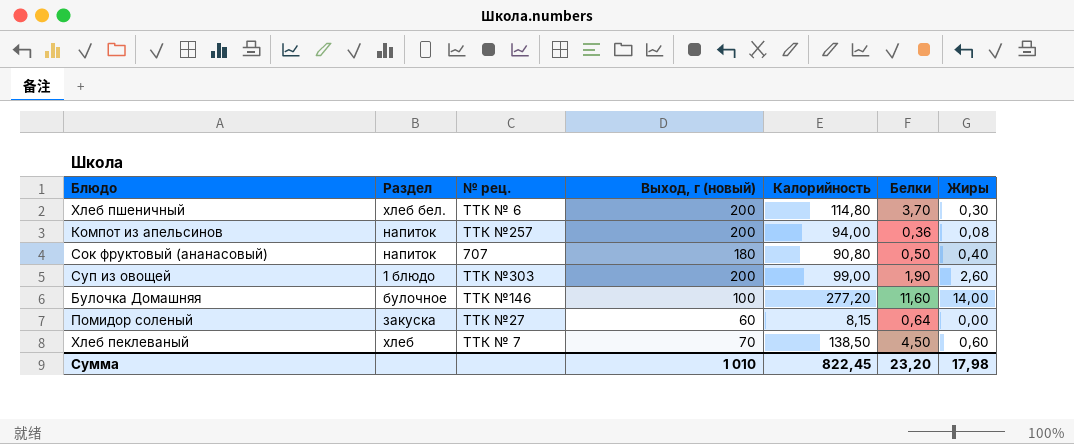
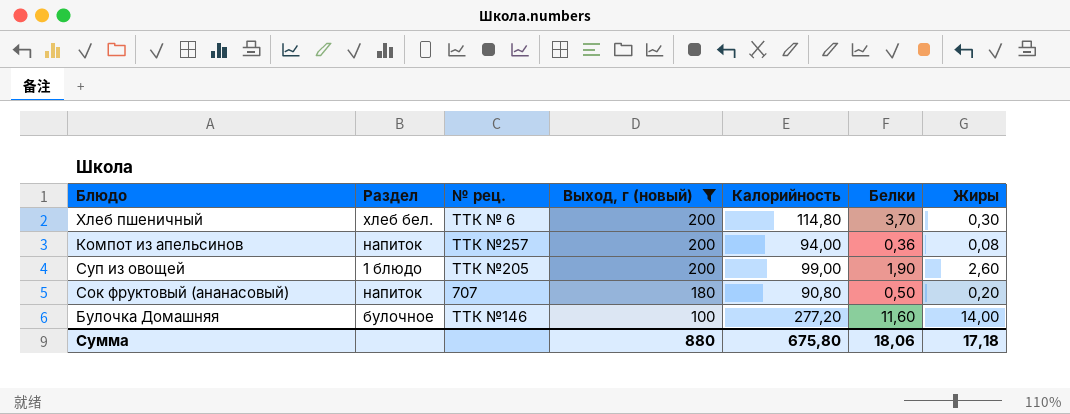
filter: none -> Выход, г (новый) >= 100
row order: none -> Выход, г (новый) descending
Суп из овощей | № рец.: ТТК №303 -> ТТК №205
Сок фруктовый (ананасовый) | Жиры: 0,40 -> 0,20
Сумма | Выход, г (новый): 1 010 -> 880
Сумма | Калорийность: 822,45 -> 675,80
Сумма | Белки: 23,20 -> 18,06
Сумма | Жиры: 17,98 -> 17,18

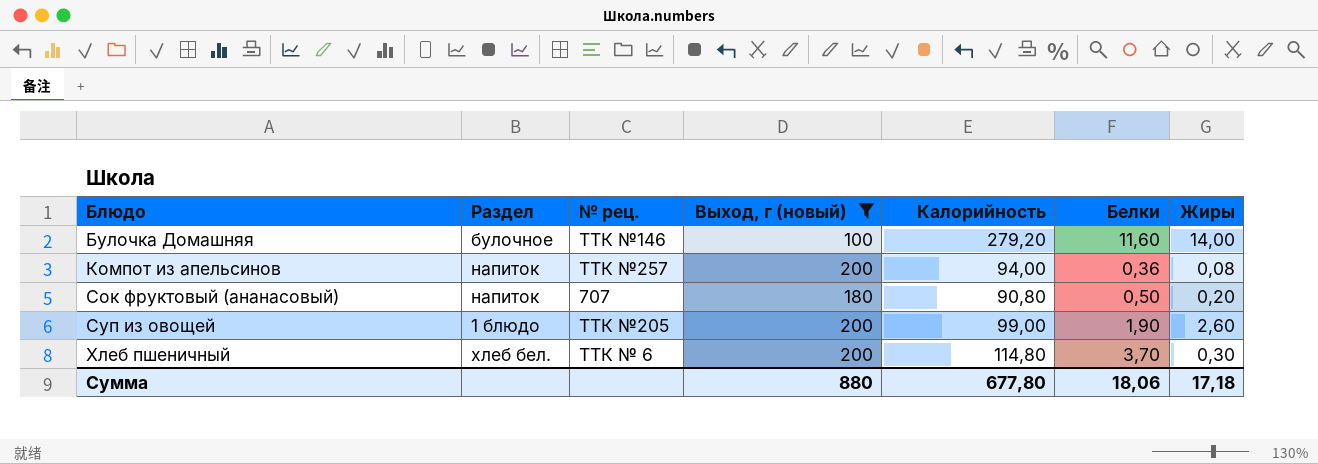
row order: Выход, г (новый) descending -> Блюдо ascending
Булочка Домашняя | Калорийность: 277,20 -> 279,20
Сумма | Калорийность: 675,80 -> 677,80

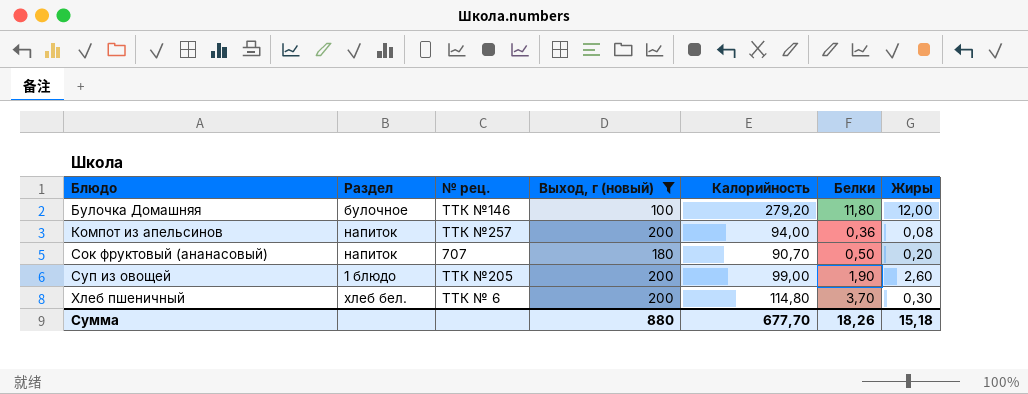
Булочка Домашняя | Белки: 11,60 -> 11,80
Булочка Домашняя | Жиры: 14,00 -> 12,00
Сок фруктовый (ананасовый) | Калорийность: 90,80 -> 90,70
Сумма | Калорийность: 677,80 -> 677,70
Сумма | Белки: 18,06 -> 18,26
Сумма | Жиры: 17,18 -> 15,18

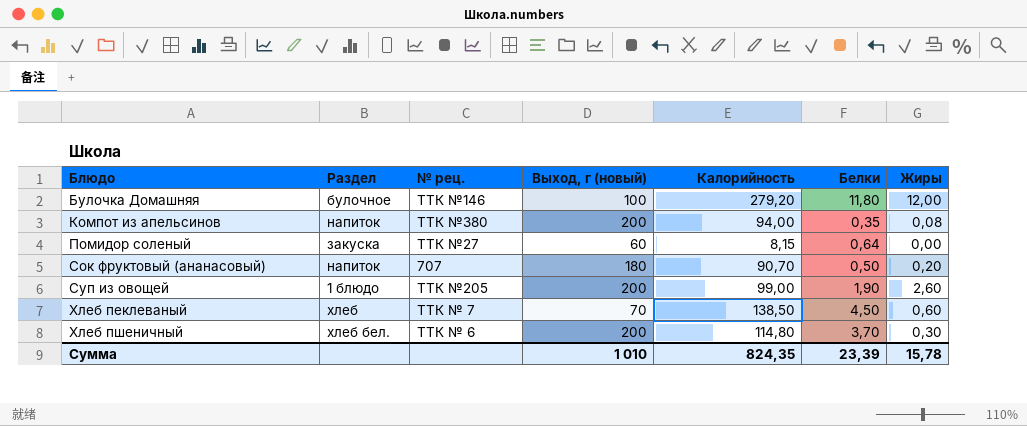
filter: Выход, г (новый) >= 100 -> none
Компот из апельсинов | № рец.: ТТК №257 -> ТТК №380
Компот из апельсинов | Белки: 0,36 -> 0,35
Сумма | Выход, г (новый): 880 -> 1 010
Сумма | Калорийность: 677,70 -> 824,35
Сумма | Белки: 18,26 -> 23,39
Сумма | Жиры: 15,18 -> 15,78

